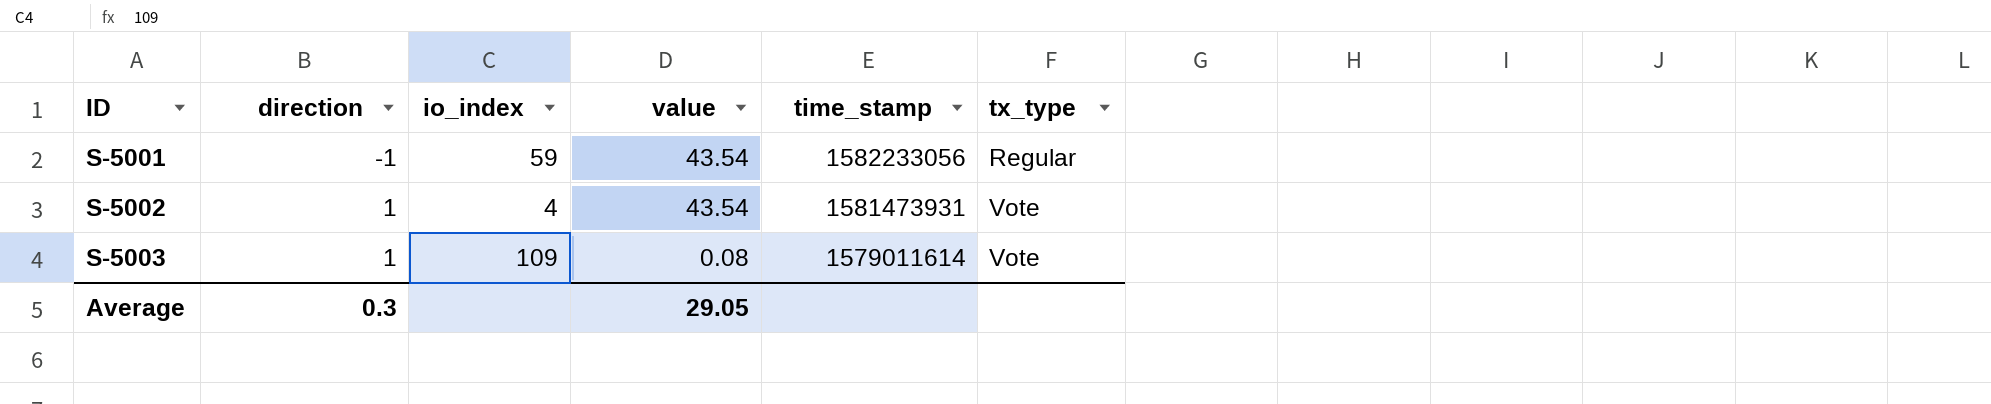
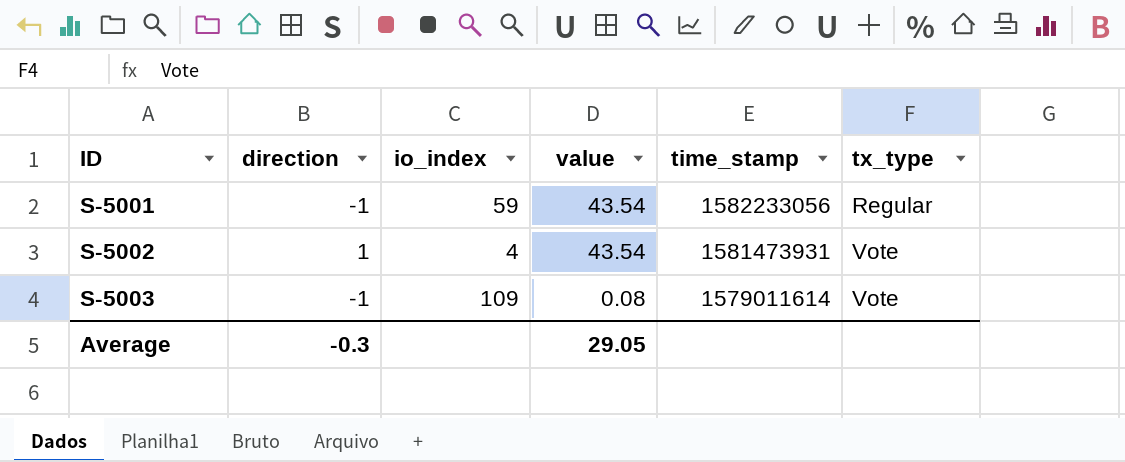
S-5003 | direction: 1 -> -1
Average | direction: 0.3 -> -0.3

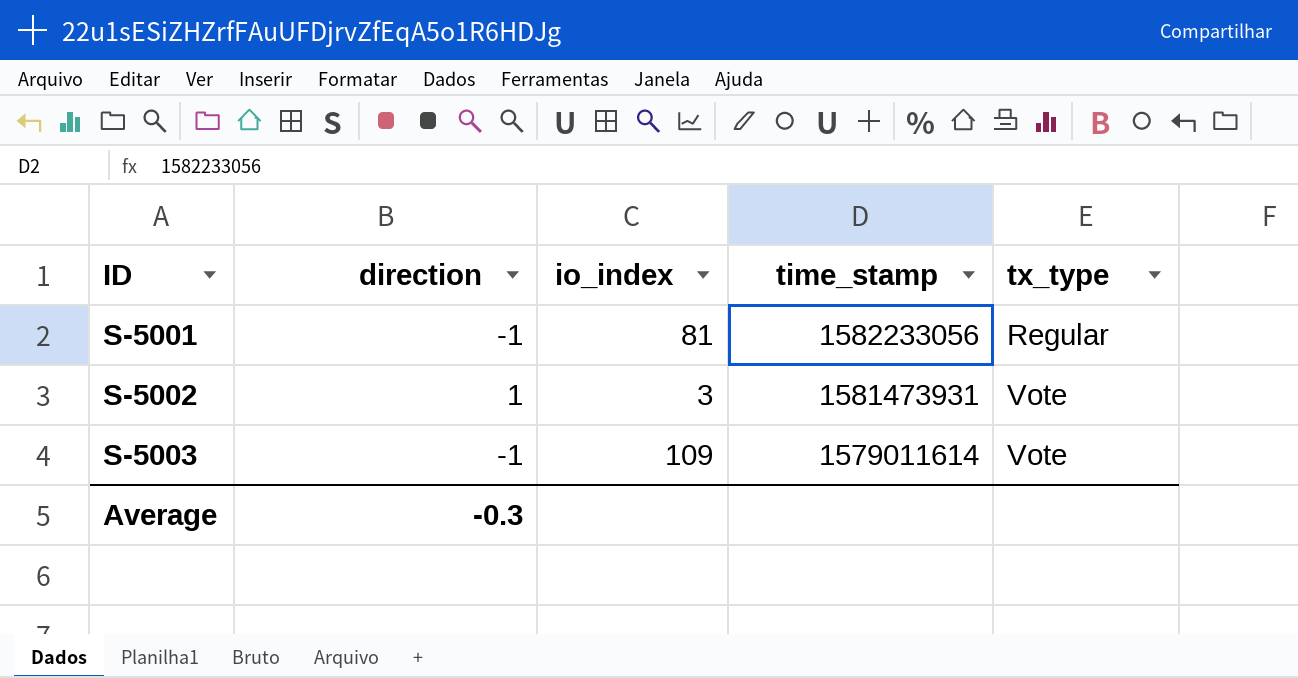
column value | position: 4 -> none
S-5001 | io_index: 59 -> 81
S-5002 | io_index: 4 -> 3

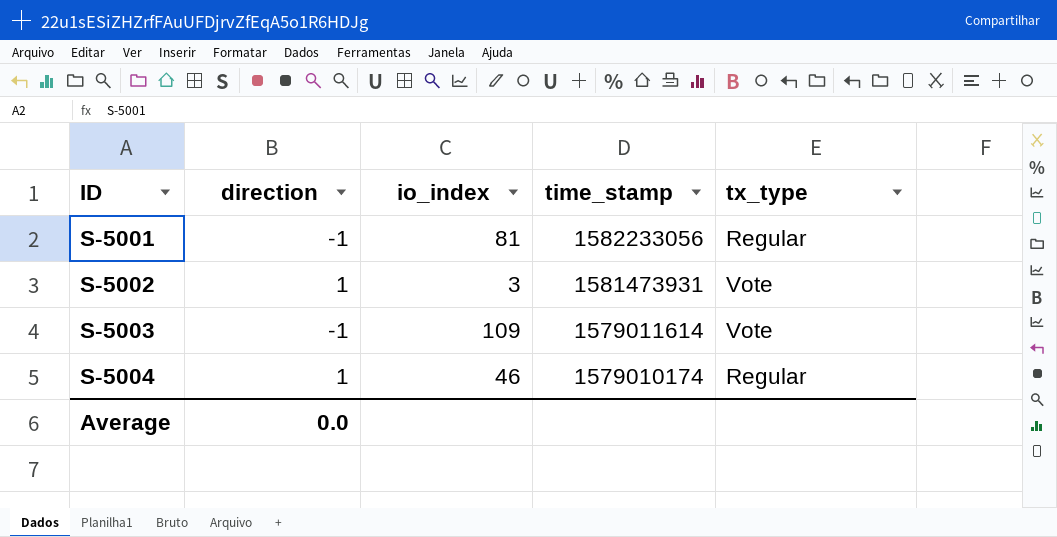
row S-5004: none -> 1 | 46 | 1579010174 | Regular
Average | direction: -0.3 -> 0.0

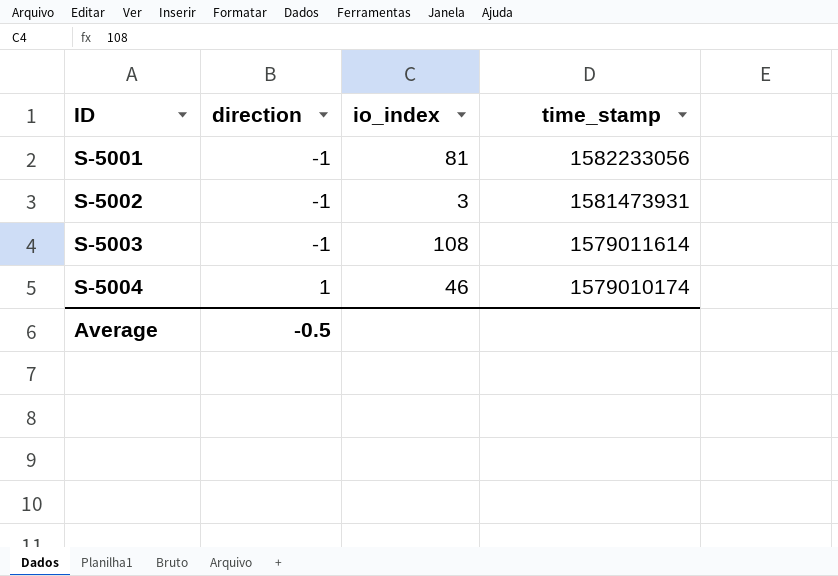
column tx_type | position: 5 -> none
S-5002 | direction: 1 -> -1
S-5003 | io_index: 109 -> 108
Average | direction: 0.0 -> -0.5

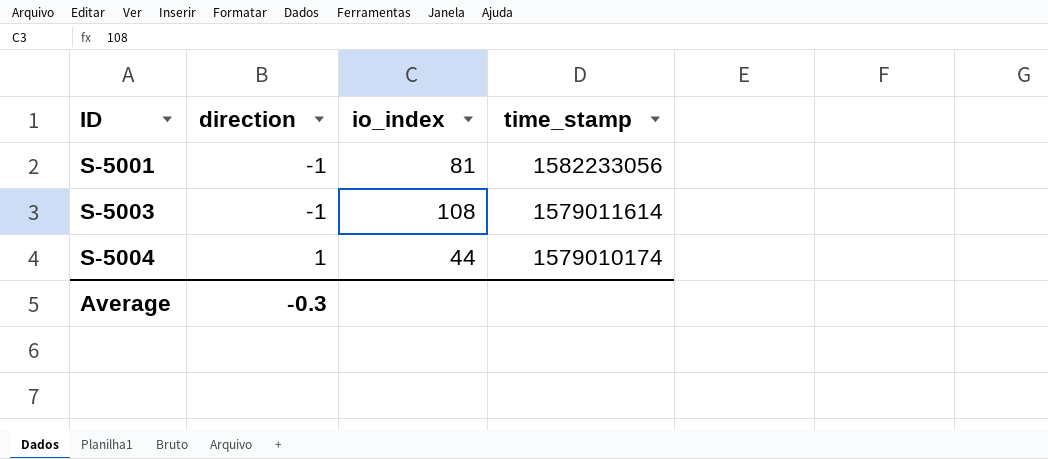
row S-5002: -1 | 3 | 1581473931 -> none
S-5004 | io_index: 46 -> 44
Average | direction: -0.5 -> -0.3

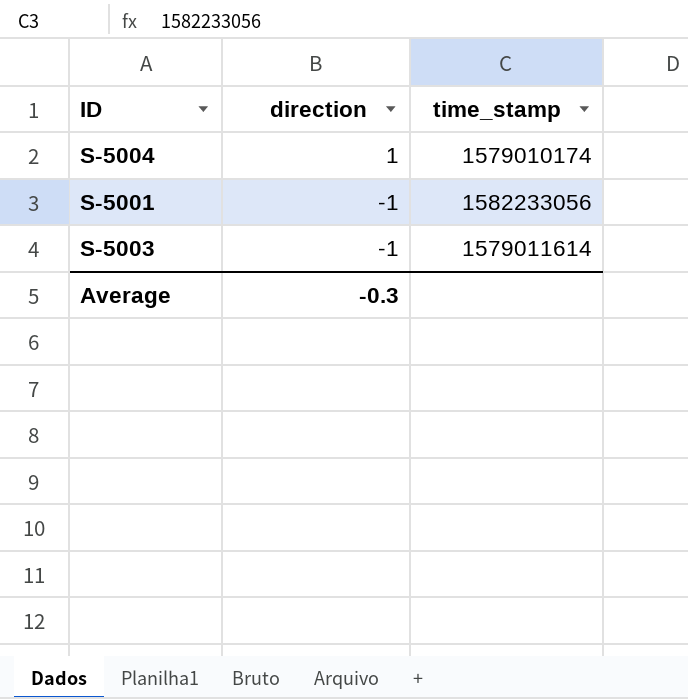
row order: ID ascending -> direction descending
column io_index | position: 3 -> none

